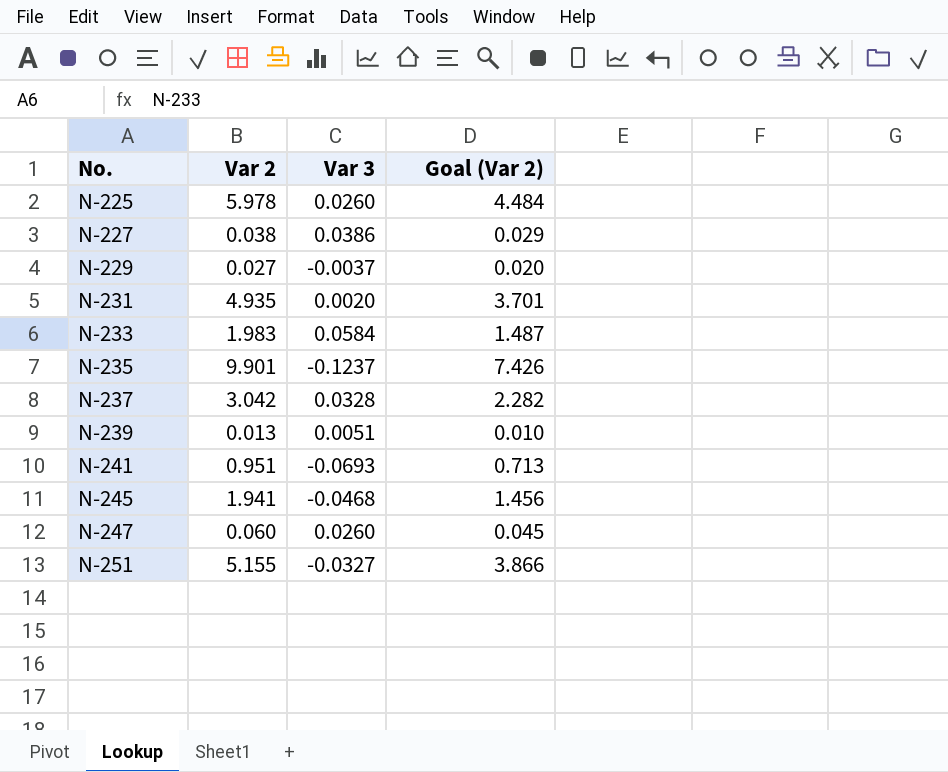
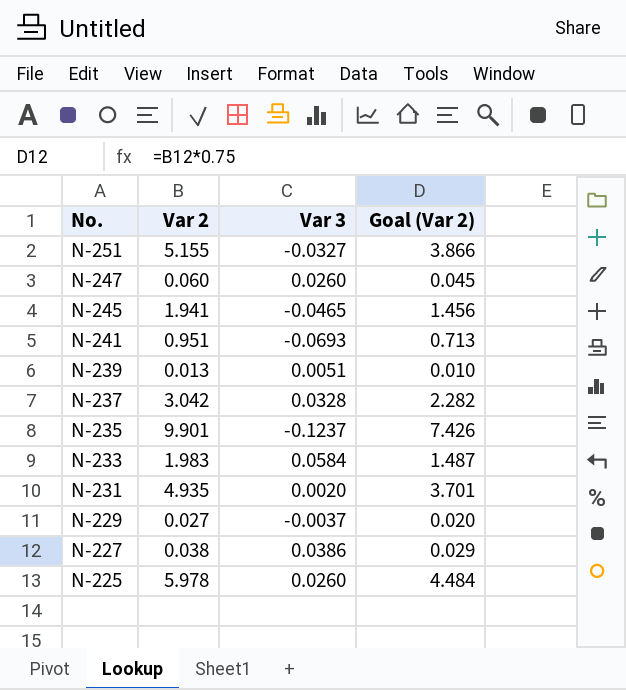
row order: No. ascending -> No. descending
N-245 | Var 3: -0.0468 -> -0.0465

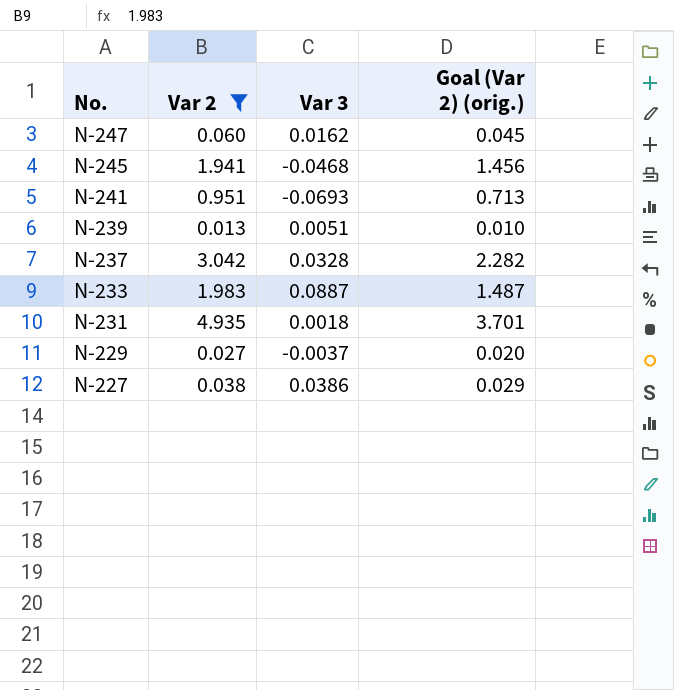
filter: none -> Var 2 <= 4.935
column name: Goal (Var 2) -> Goal (Var 2) (orig.)
N-247 | Var 3: 0.0260 -> 0.0162
N-245 | Var 3: -0.0465 -> -0.0468
N-233 | Var 3: 0.0584 -> 0.0887
N-231 | Var 3: 0.0020 -> 0.0018

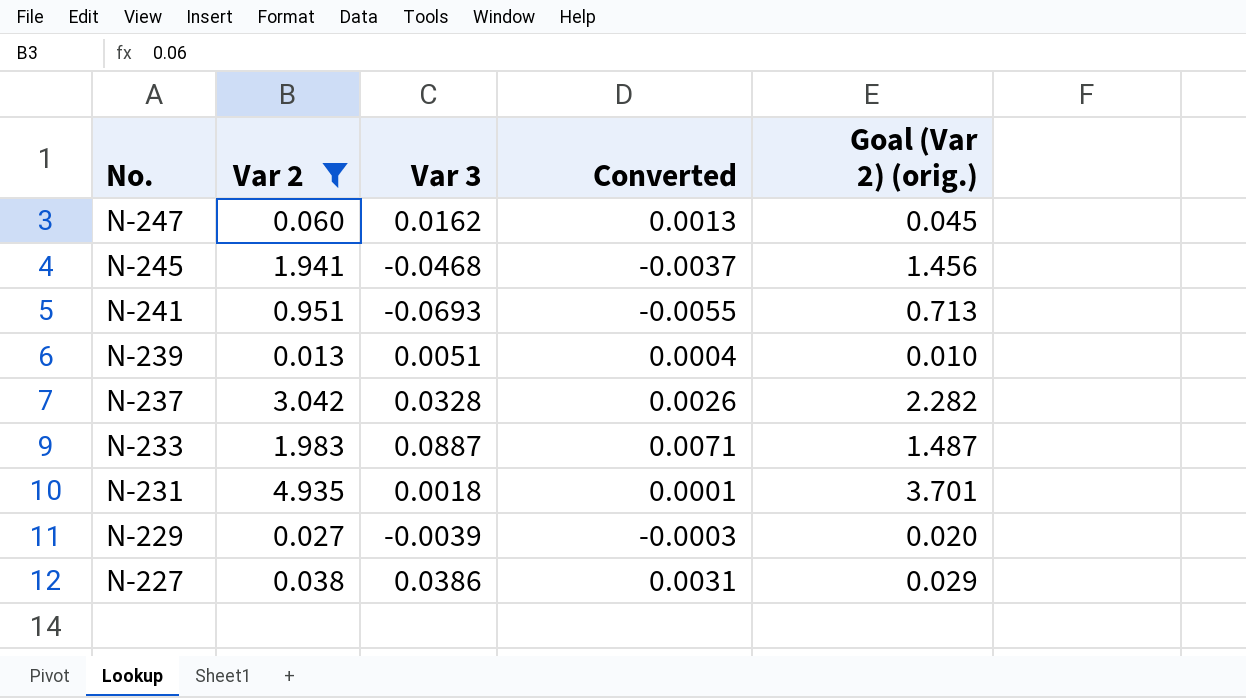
column Converted | formula: none -> [Var 3] * 0.08
N-229 | Var 3: -0.0037 -> -0.0039

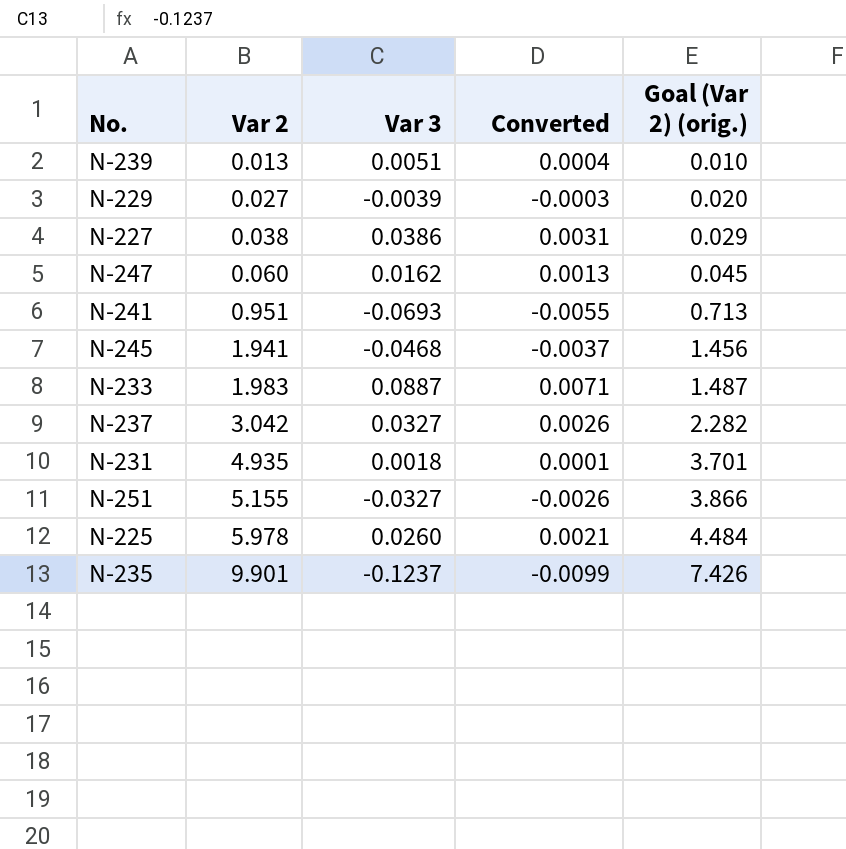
filter: Var 2 <= 4.935 -> none
row order: No. descending -> Var 2 ascending
N-237 | Var 3: 0.0328 -> 0.0327

